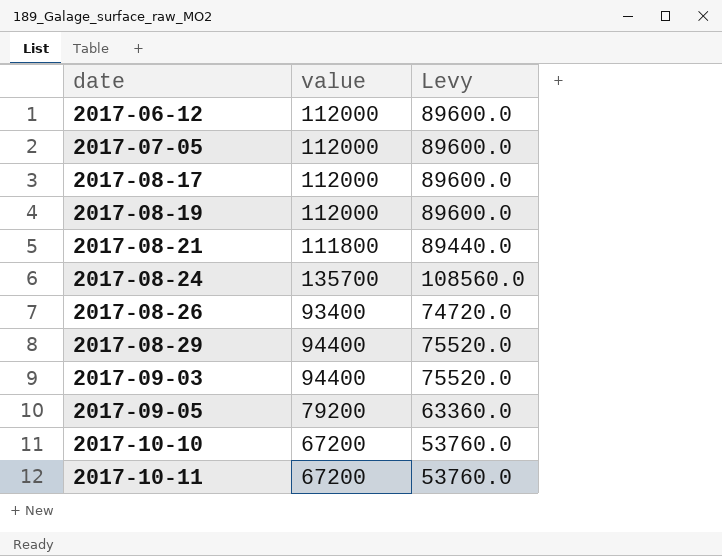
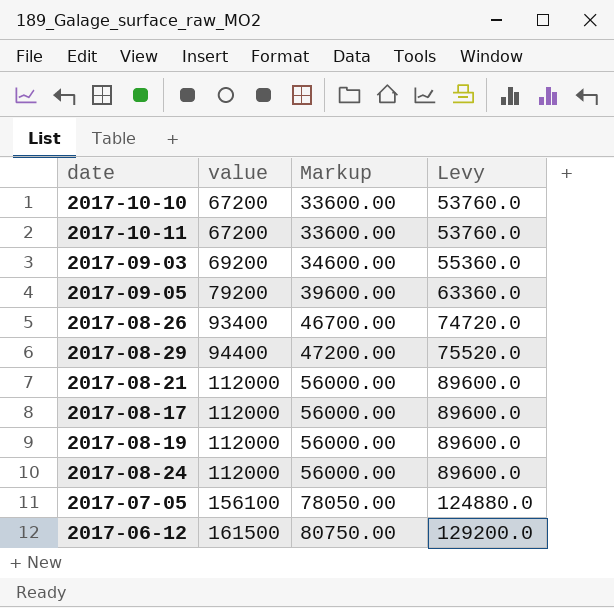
row order: date ascending -> value ascending
column Markup | formula: none -> [value] * 0.5
2017-09-03 | value: 94400 -> 69200
2017-09-03 | Levy: 75520.0 -> 55360.0
2017-08-21 | value: 111800 -> 112000
2017-08-21 | Levy: 89440.0 -> 89600.0
2017-08-24 | value: 135700 -> 112000
2017-08-24 | Levy: 108560.0 -> 89600.0
2017-07-05 | value: 112000 -> 156100
2017-07-05 | Levy: 89600.0 -> 124880.0
2017-06-12 | value: 112000 -> 161500
2017-06-12 | Levy: 89600.0 -> 129200.0

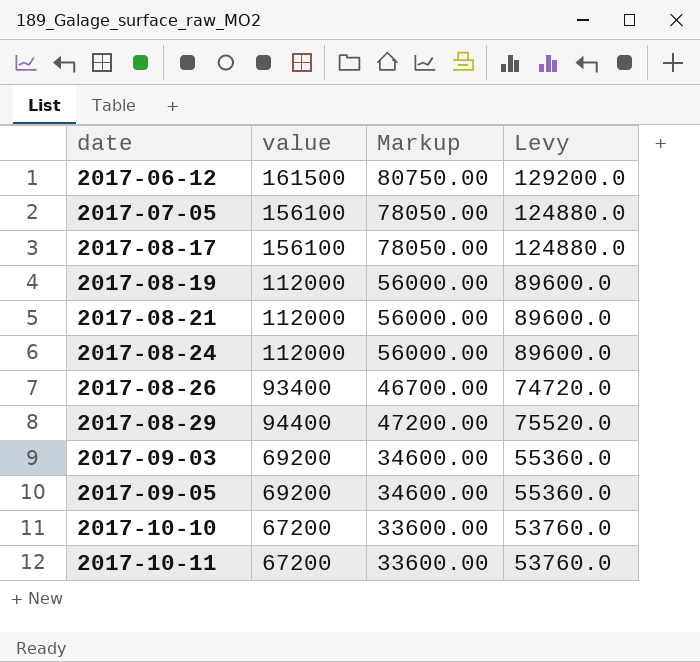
row order: value ascending -> date ascending
2017-08-17 | value: 112000 -> 156100
2017-08-17 | Markup: 56000.00 -> 78050.00
2017-08-17 | Levy: 89600.0 -> 124880.0
2017-09-05 | value: 79200 -> 69200
2017-09-05 | Markup: 39600.00 -> 34600.00
2017-09-05 | Levy: 63360.0 -> 55360.0

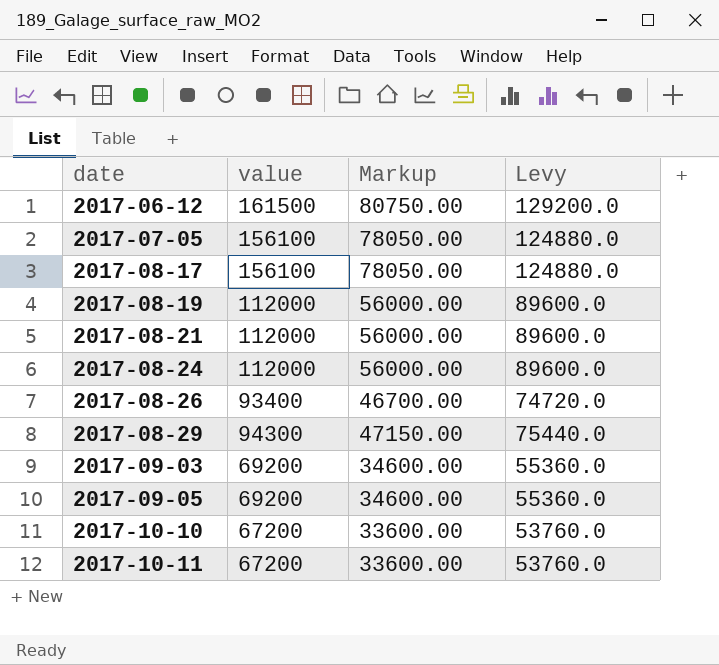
2017-08-29 | value: 94400 -> 94300
2017-08-29 | Markup: 47200.00 -> 47150.00
2017-08-29 | Levy: 75520.0 -> 75440.0

